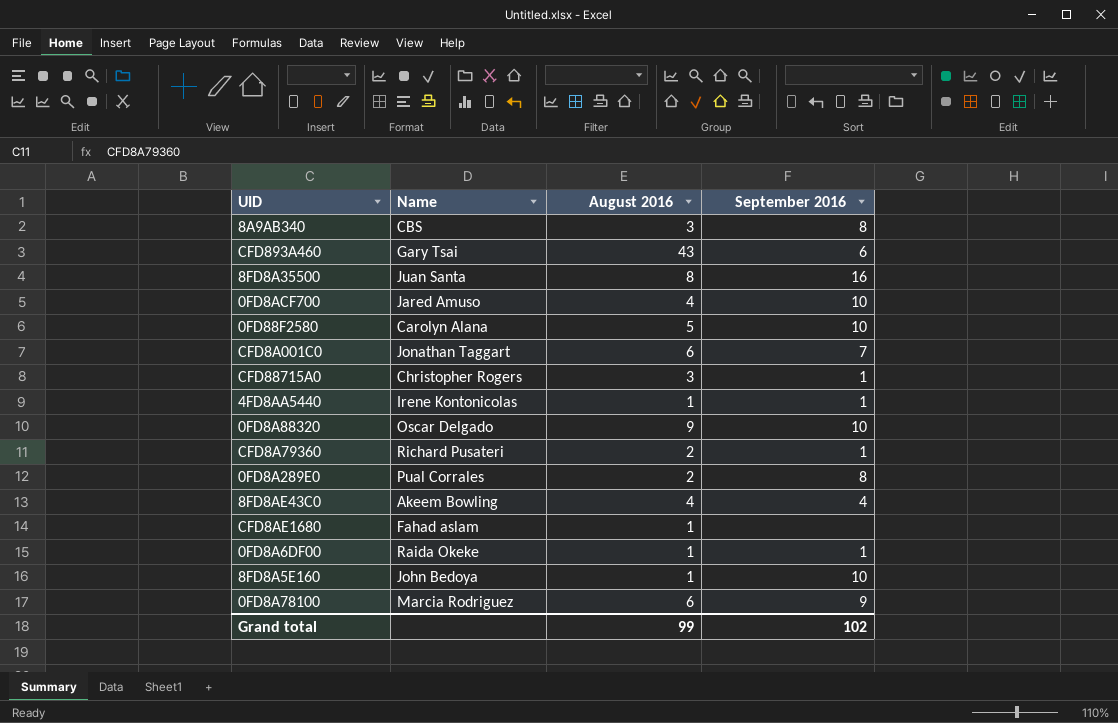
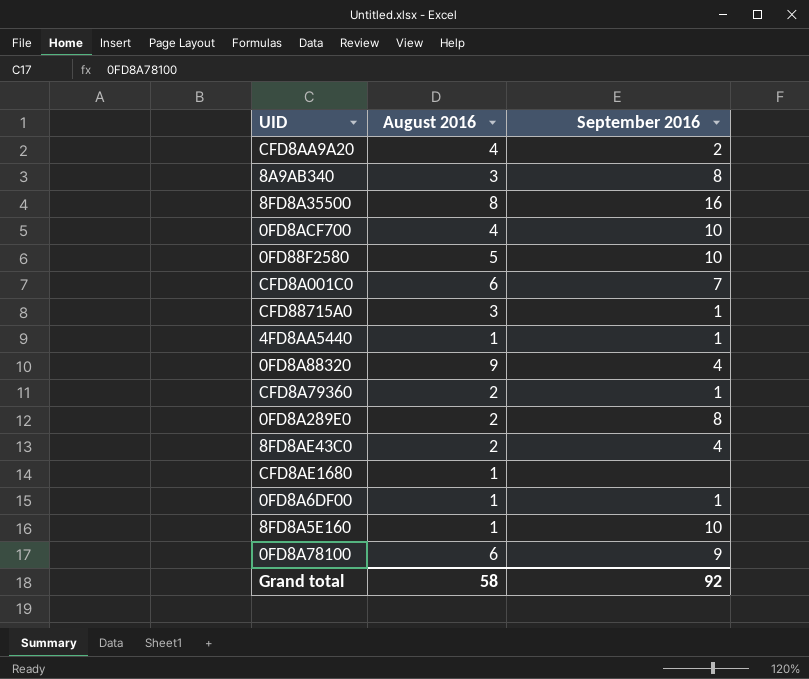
column Name | position: 2 -> none
row CFD893A460: Gary Tsai | 43 | 6 -> none
row CFD8AA9A20: none -> 4 | 2
0FD8A88320 | September 2016: 10 -> 4
8FD8AE43C0 | August 2016: 4 -> 2
Grand total | August 2016: 99 -> 58
Grand total | September 2016: 102 -> 92

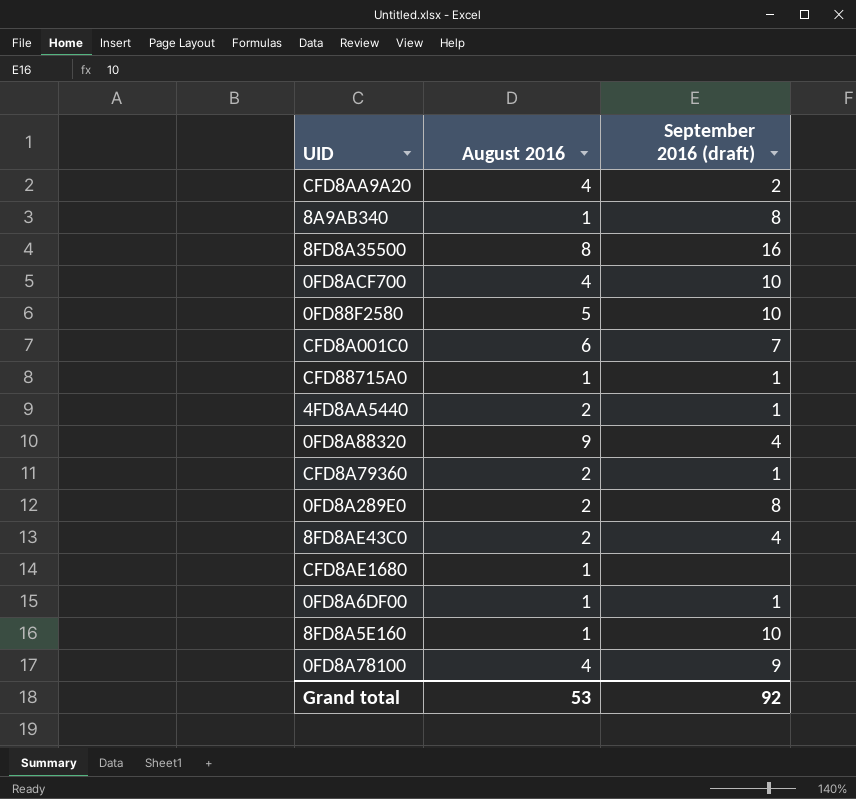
column name: September 2016 -> September 2016 (draft)
8A9AB340 | August 2016: 3 -> 1
CFD88715A0 | August 2016: 3 -> 1
4FD8AA5440 | August 2016: 1 -> 2
0FD8A78100 | August 2016: 6 -> 4
Grand total | August 2016: 58 -> 53

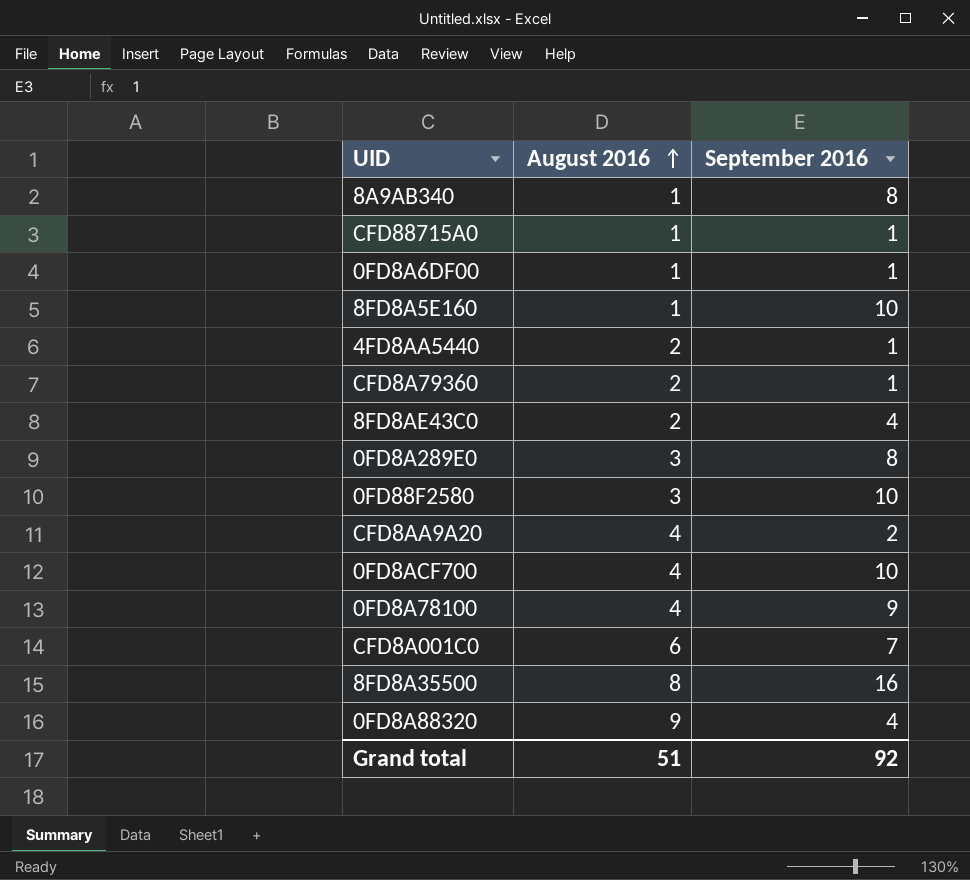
row order: none -> August 2016 ascending
column name: September 2016 (draft) -> September 2016
row CFD8AE1680: 1 | none -> none
0FD8A289E0 | August 2016: 2 -> 3
0FD88F2580 | August 2016: 5 -> 3
Grand total | August 2016: 53 -> 51

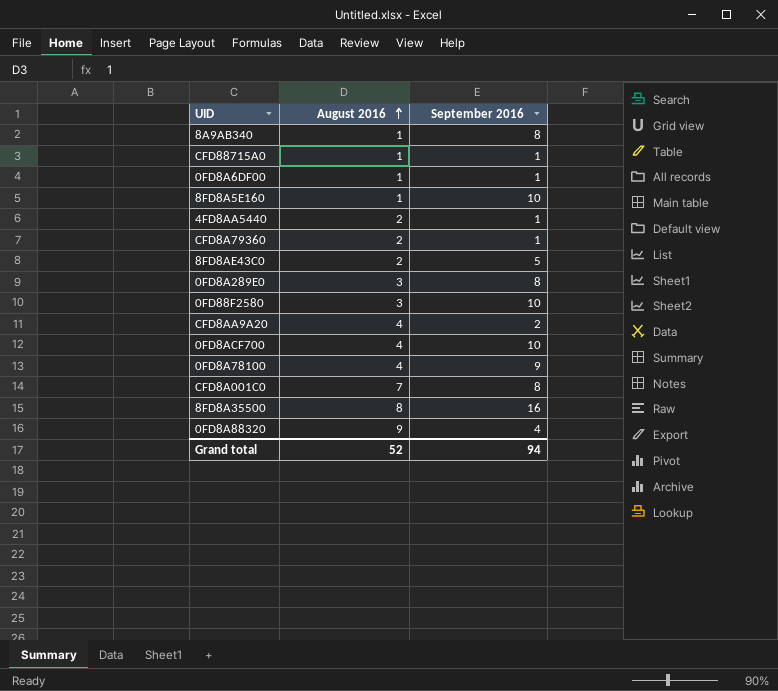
8FD8AE43C0 | September 2016: 4 -> 5
CFD8A001C0 | August 2016: 6 -> 7
CFD8A001C0 | September 2016: 7 -> 8
Grand total | August 2016: 51 -> 52
Grand total | September 2016: 92 -> 94

